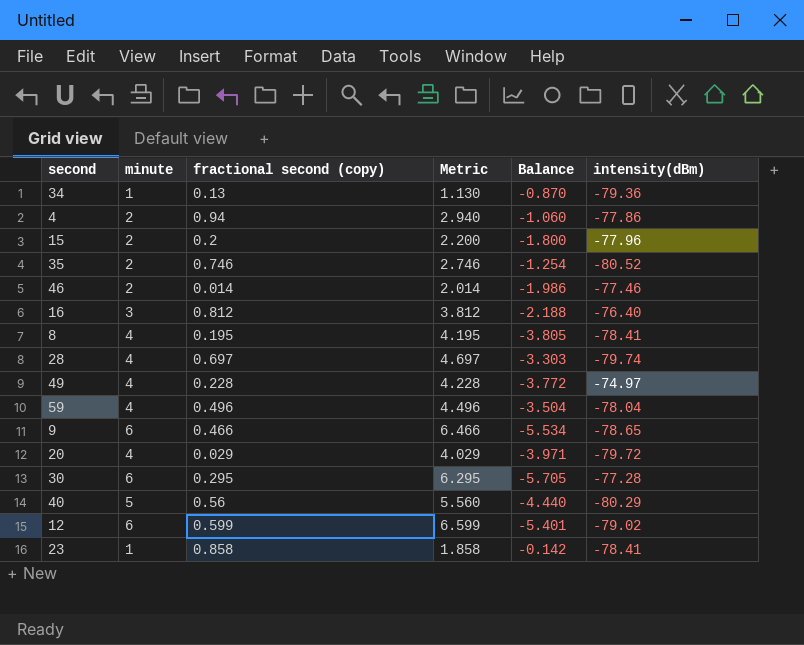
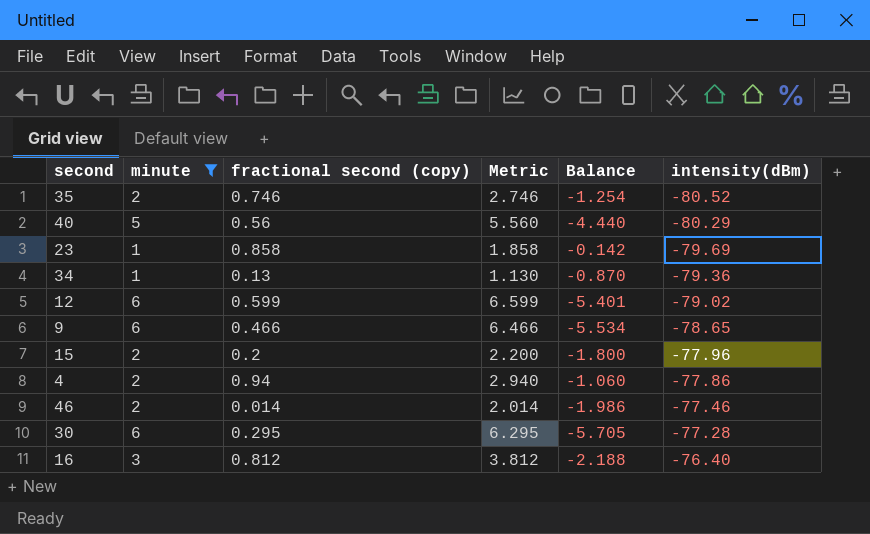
filter: none -> minute != 4
row order: none -> intensity(dBm) ascending
23 | intensity(dBm): -78.41 -> -79.69

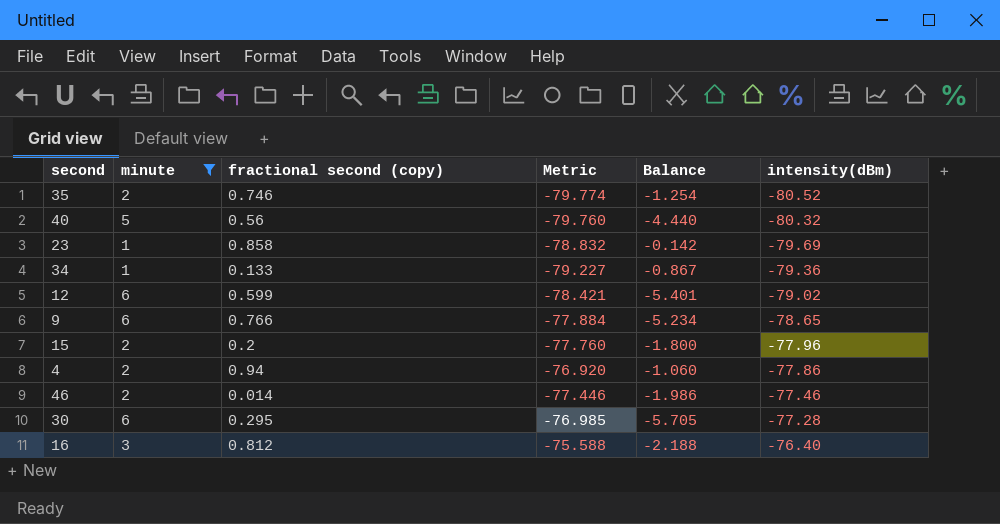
column Metric | formula: [minute] + [fractional second (copy)] -> [fractional second (copy)] + [intensity(dBm)]
40 | intensity(dBm): -80.29 -> -80.32
34 | fractional second (copy): 0.13 -> 0.133
34 | Balance: -0.870 -> -0.867
9 | fractional second (copy): 0.466 -> 0.766
9 | Balance: -5.534 -> -5.234

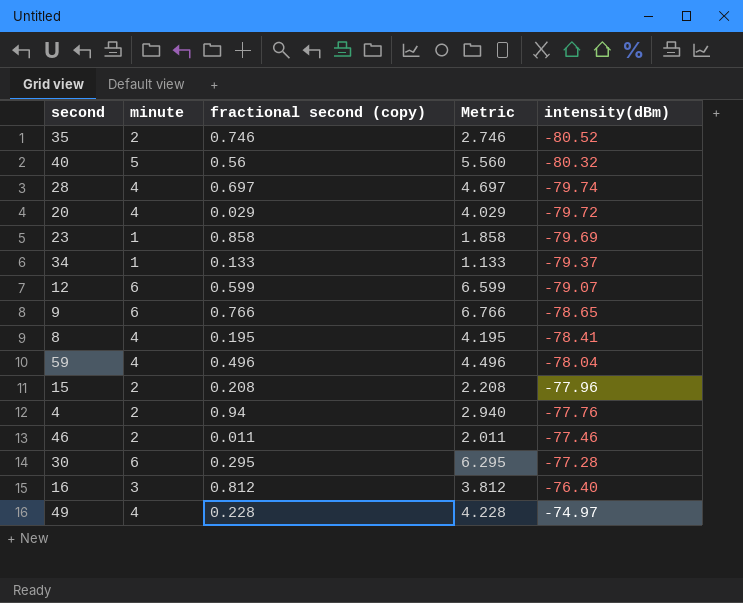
filter: minute != 4 -> none
column Balance | formula: [fractional second (copy)] - [minute] -> none
column Metric | formula: [fractional second (copy)] + [intensity(dBm)] -> [minute] + [fractional second (copy)]
34 | intensity(dBm): -79.36 -> -79.37
12 | intensity(dBm): -79.02 -> -79.07
15 | fractional second (copy): 0.2 -> 0.208
4 | intensity(dBm): -77.86 -> -77.76
46 | fractional second (copy): 0.014 -> 0.011

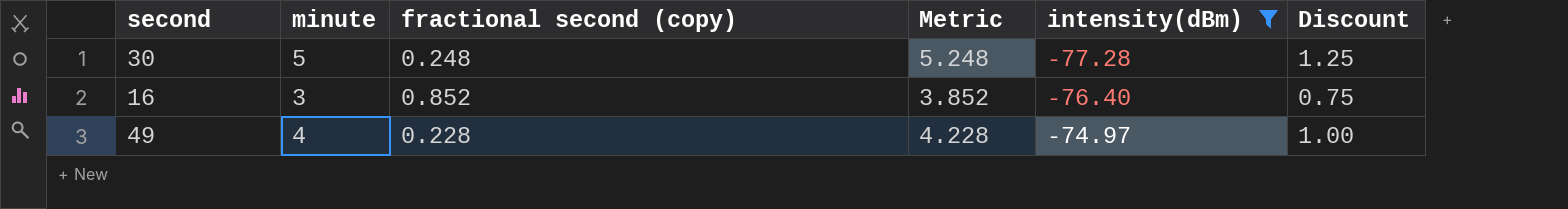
filter: none -> intensity(dBm) >= -77.28
column Discount | formula: none -> [minute] * 0.25
30 | minute: 6 -> 5
30 | fractional second (copy): 0.295 -> 0.248
30 | Metric: 6.295 -> 5.248
16 | fractional second (copy): 0.812 -> 0.852
16 | Metric: 3.812 -> 3.852

